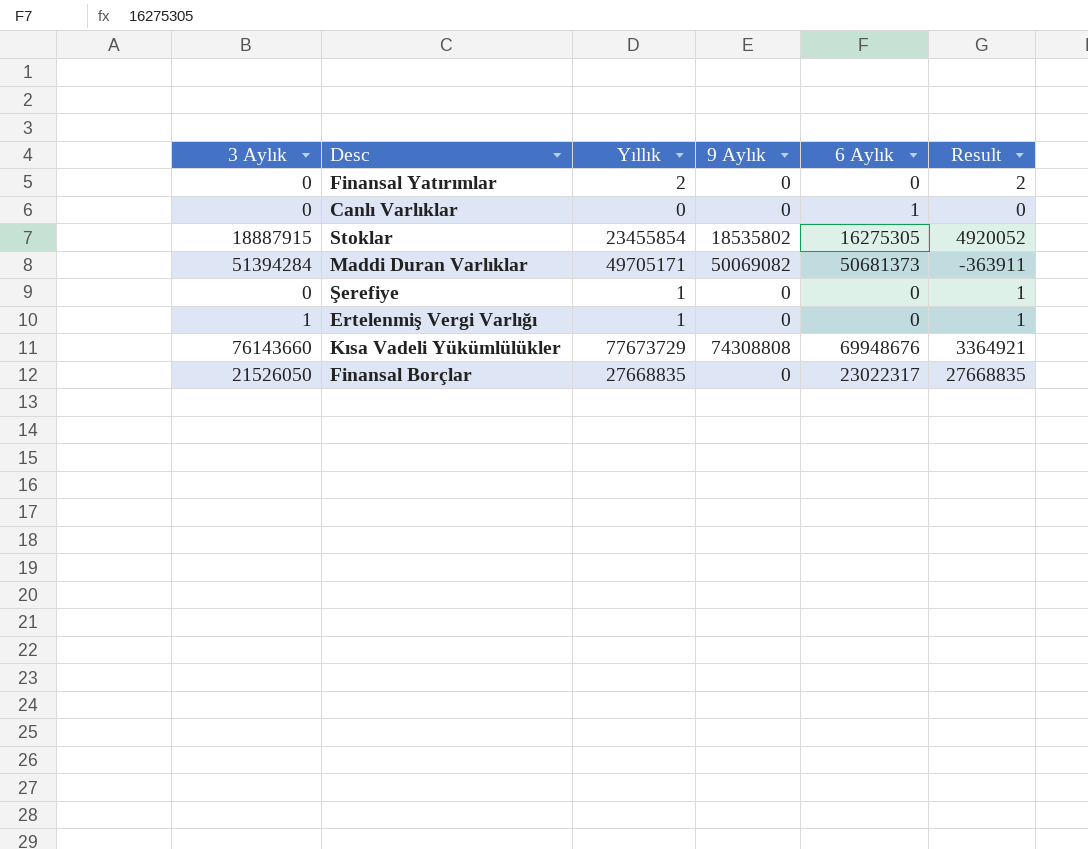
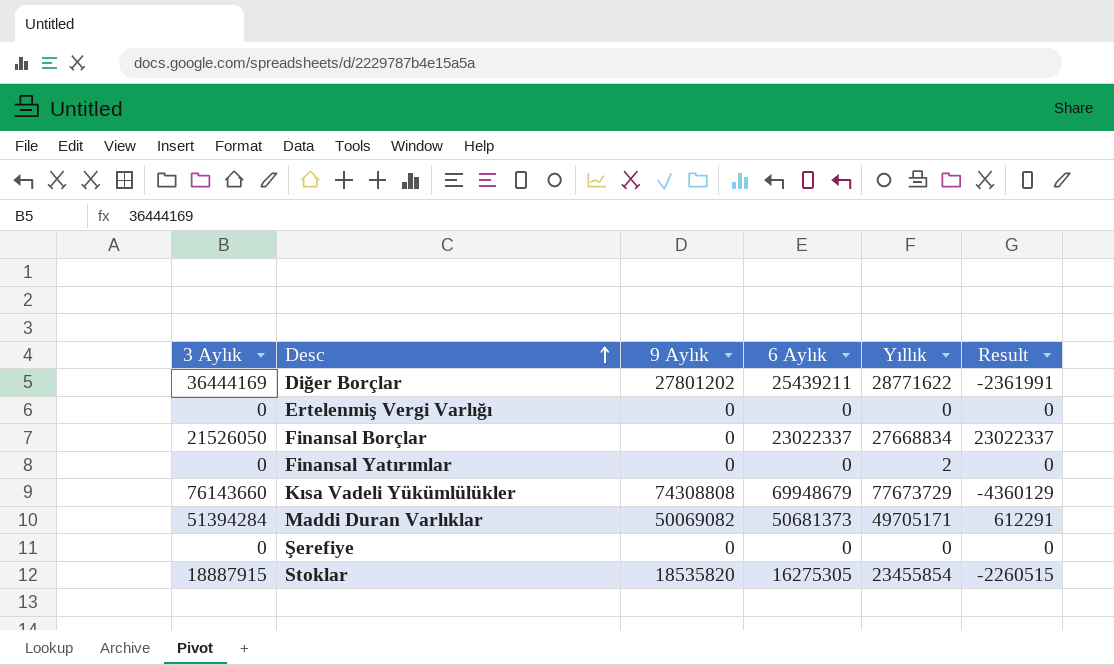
row order: none -> Desc ascending
column Yıllık | position: 3 -> 5
column Result | formula: [Yıllık] - [9 Aylık] -> [6 Aylık] - [9 Aylık]
row Canlı Varlıklar: 0 | 0 | 0 | 1 | 0 -> none
row Diğer Borçlar: none -> 36444169 | 27801202 | 25439211 | 28771622 | -2361991
Ertelenmiş Vergi Varlığı | 3 Aylık: 1 -> 0
Ertelenmiş Vergi Varlığı | Yıllık: 1 -> 0
Finansal Borçlar | 6 Aylık: 23022317 -> 23022337
Finansal Borçlar | Yıllık: 27668835 -> 27668834
Kısa Vadeli Yükümlülükler | 6 Aylık: 69948676 -> 69948679
Şerefiye | Yıllık: 1 -> 0
Stoklar | 9 Aylık: 18535802 -> 18535820

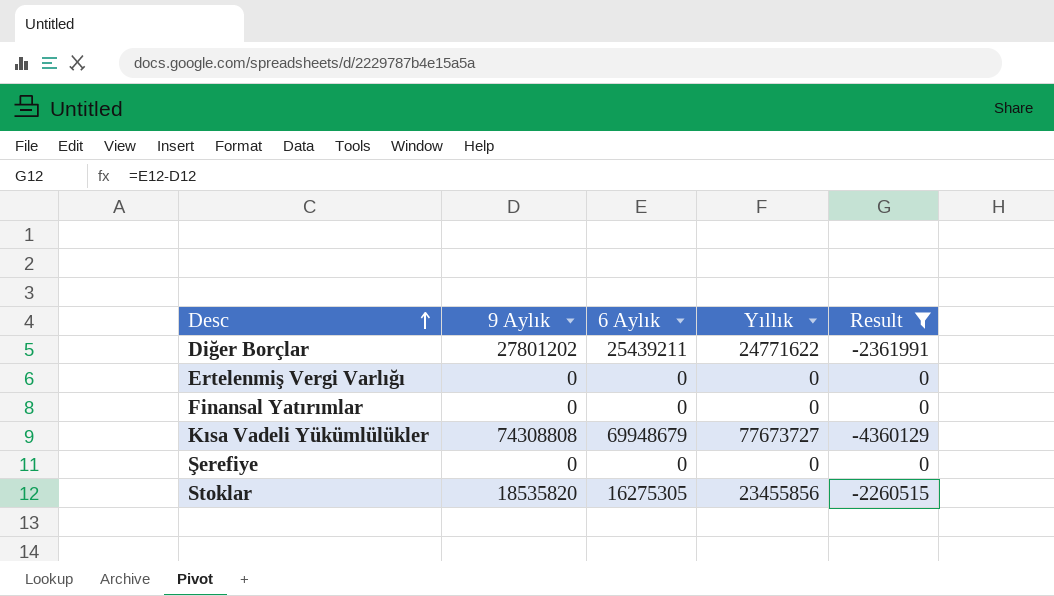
filter: none -> Result <= 0
column 3 Aylık | position: 1 -> none
Diğer Borçlar | Yıllık: 28771622 -> 24771622
Finansal Yatırımlar | Yıllık: 2 -> 0
Kısa Vadeli Yükümlülükler | Yıllık: 77673729 -> 77673727
Stoklar | Yıllık: 23455854 -> 23455856

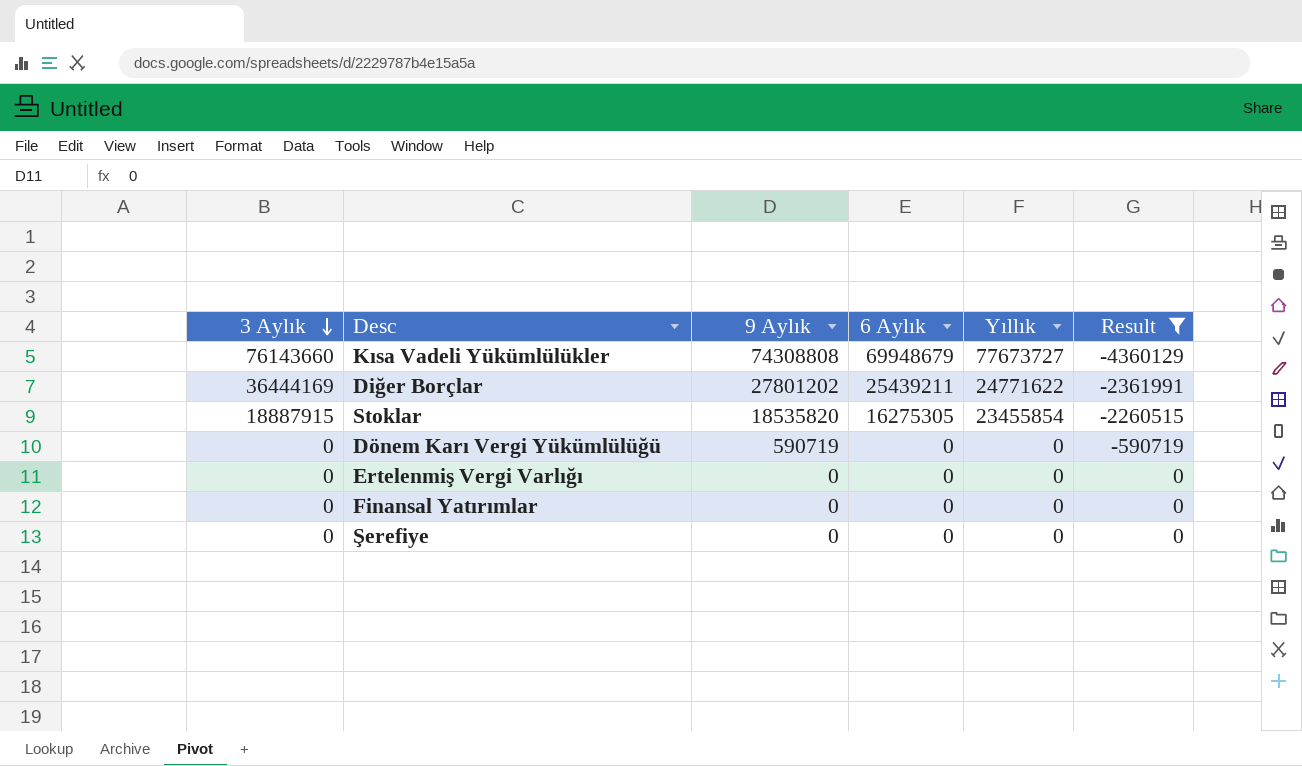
row order: Desc ascending -> 3 Aylık descending
column 3 Aylık | position: none -> 1
Stoklar | Yıllık: 23455856 -> 23455854
row Dönem Karı Vergi Yükümlülüğü: none -> 0 | 590719 | 0 | 0 | -590719

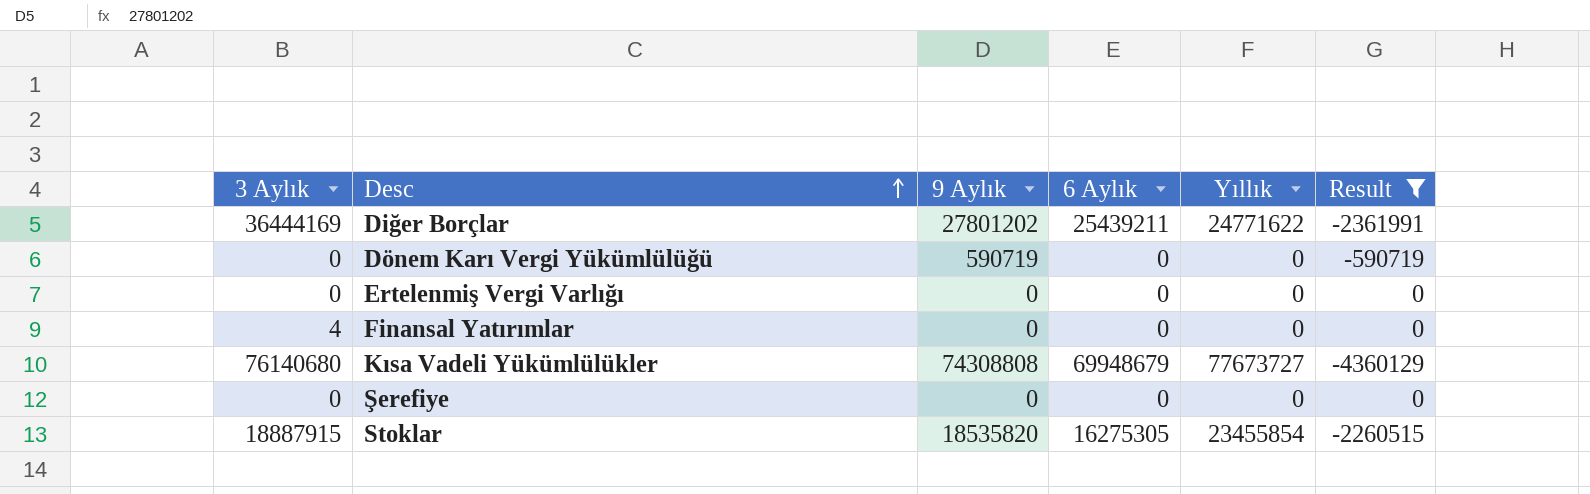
row order: 3 Aylık descending -> Desc ascending
Finansal Yatırımlar | 3 Aylık: 0 -> 4
Kısa Vadeli Yükümlülükler | 3 Aylık: 76143660 -> 76140680

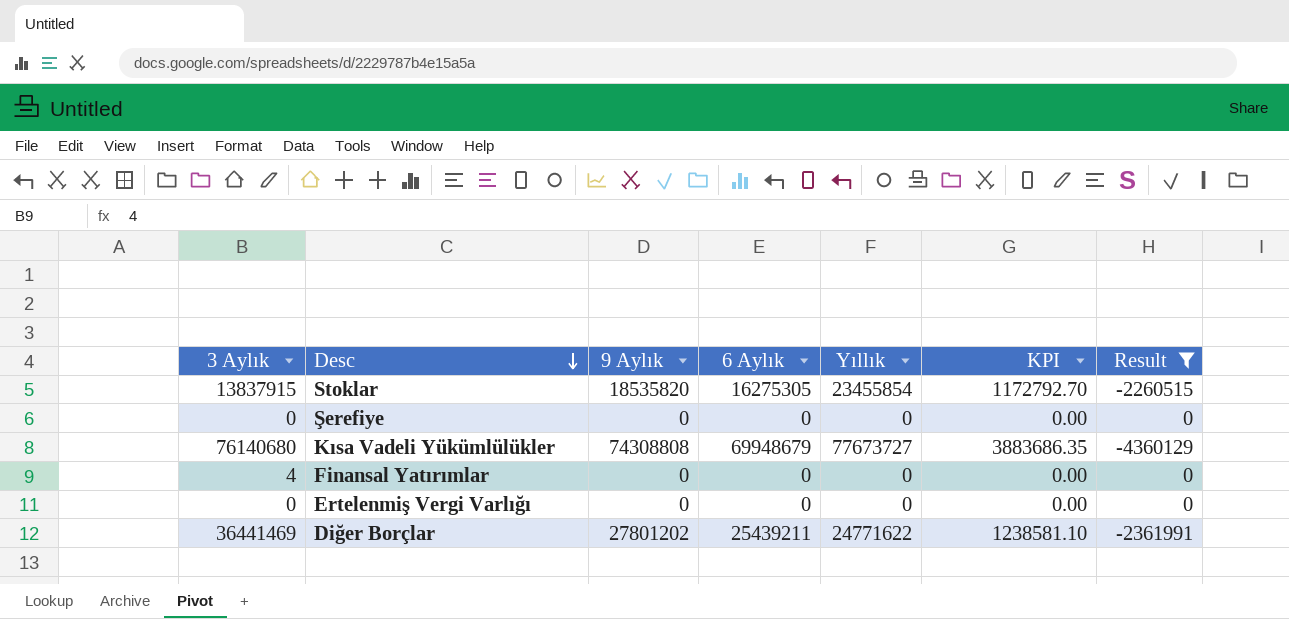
row order: Desc ascending -> Desc descending
column KPI | formula: none -> [Yıllık] * 0.05
row Dönem Karı Vergi Yükümlülüğü: 0 | 590719 | 0 | 0 | -590719 -> none
Stoklar | 3 Aylık: 18887915 -> 13837915
Diğer Borçlar | 3 Aylık: 36444169 -> 36441469

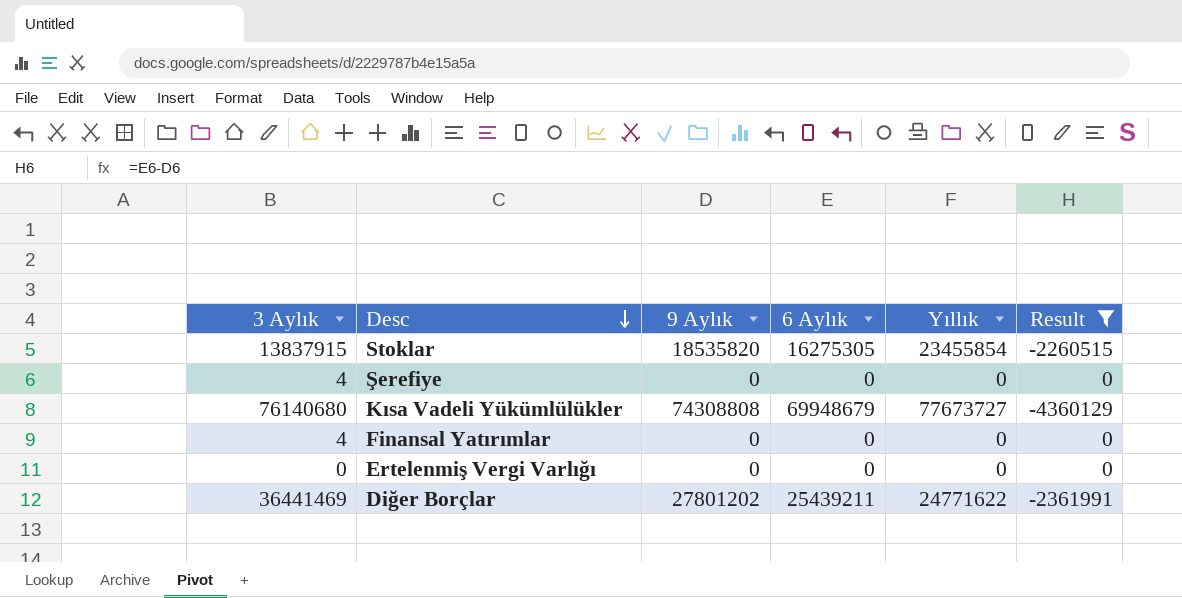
column KPI | formula: [Yıllık] * 0.05 -> none
Şerefiye | 3 Aylık: 0 -> 4

